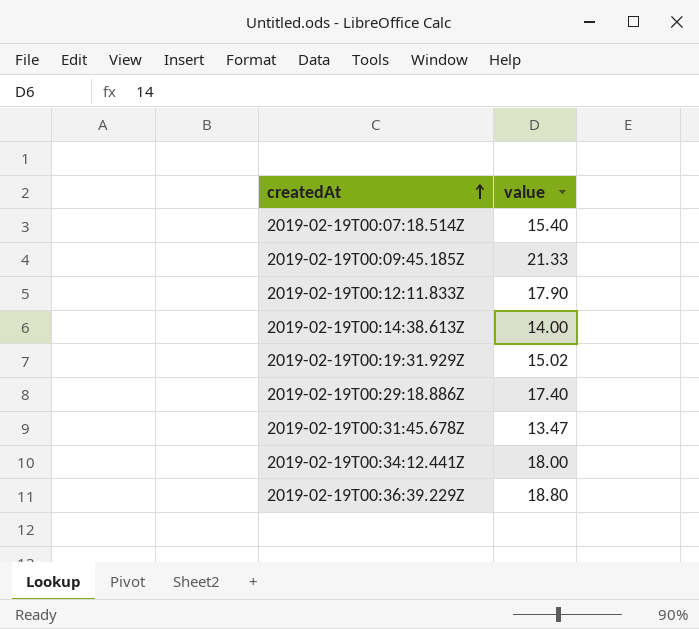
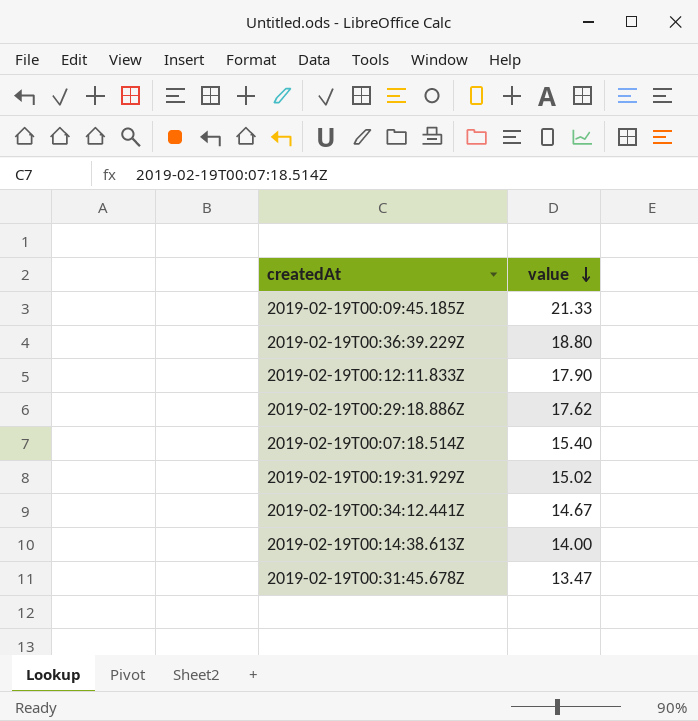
row order: createdAt ascending -> value descending
2019-02-19T00:29:18.886Z | value: 17.40 -> 17.62
2019-02-19T00:34:12.441Z | value: 18.00 -> 14.67

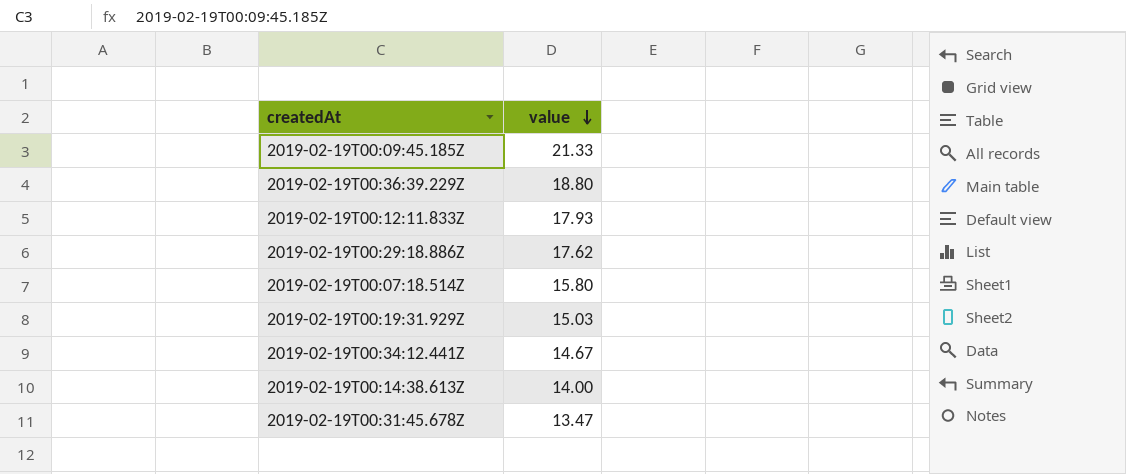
2019-02-19T00:12:11.833Z | value: 17.90 -> 17.93
2019-02-19T00:07:18.514Z | value: 15.40 -> 15.80
2019-02-19T00:19:31.929Z | value: 15.02 -> 15.03

